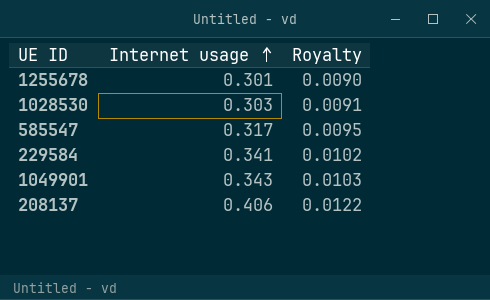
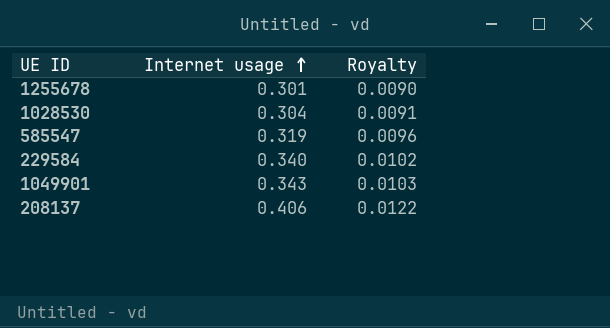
1028530 | Internet usage: 0.303 -> 0.304
585547 | Internet usage: 0.317 -> 0.319
585547 | Royalty: 0.0095 -> 0.0096
229584 | Internet usage: 0.341 -> 0.340

